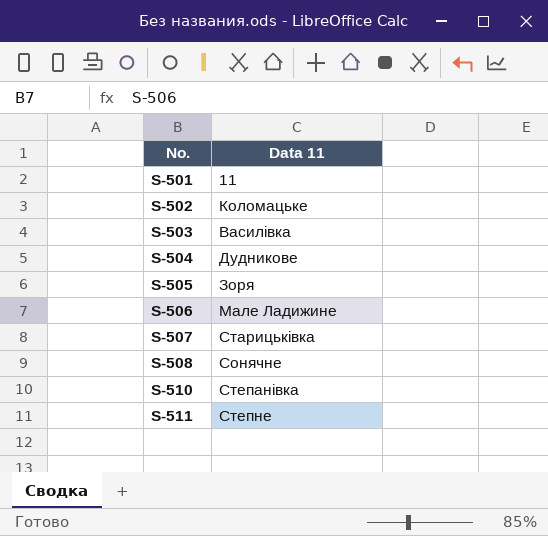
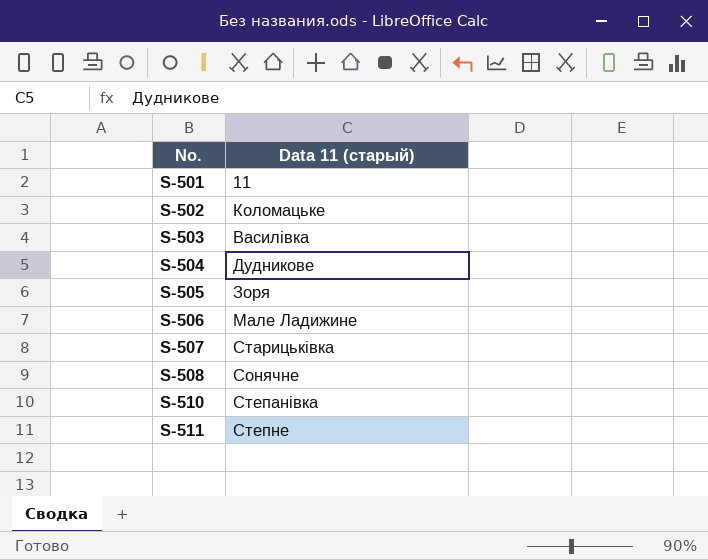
column name: Data 11 -> Data 11 (старый)

